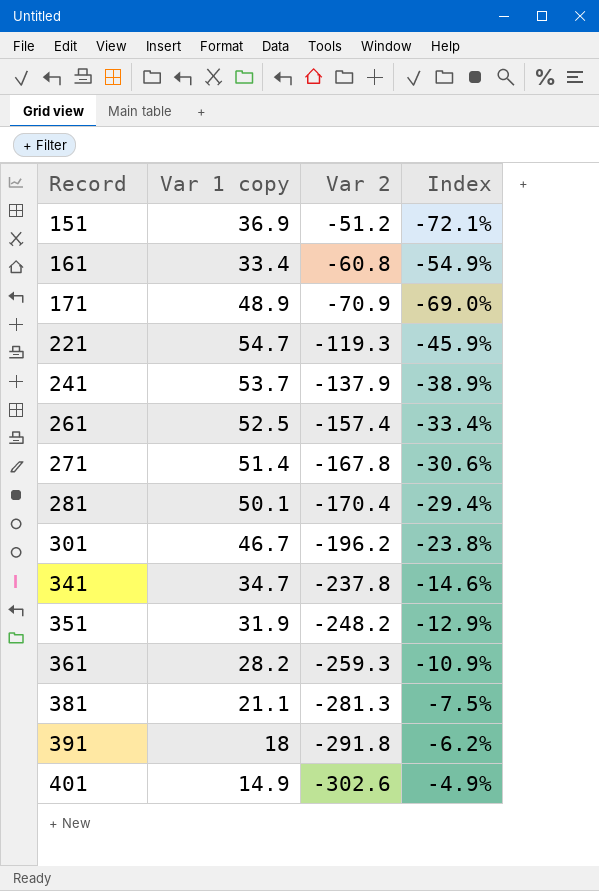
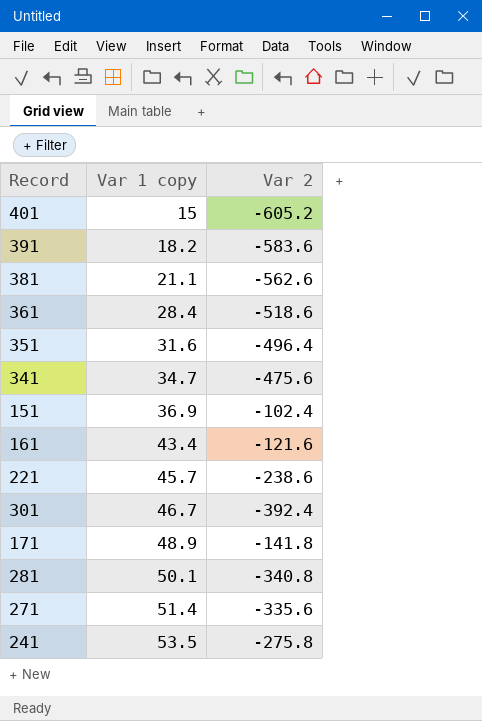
row order: Record ascending -> Var 1 copy ascending
column Index | formula: [Var 1 copy] / [Var 2] -> none
row 261: 52.5 | -157.4 | -33.4% -> none
401 | Var 1 copy: 14.9 -> 15
401 | Var 2: -302.6 -> -605.2
391 | Var 1 copy: 18 -> 18.2
391 | Var 2: -291.8 -> -583.6
381 | Var 2: -281.3 -> -562.6
361 | Var 1 copy: 28.2 -> 28.4
361 | Var 2: -259.3 -> -518.6
351 | Var 1 copy: 31.9 -> 31.6
351 | Var 2: -248.2 -> -496.4
341 | Var 2: -237.8 -> -475.6
151 | Var 2: -51.2 -> -102.4
161 | Var 1 copy: 33.4 -> 43.4
161 | Var 2: -60.8 -> -121.6
221 | Var 1 copy: 54.7 -> 45.7
221 | Var 2: -119.3 -> -238.6
301 | Var 2: -196.2 -> -392.4
171 | Var 2: -70.9 -> -141.8
281 | Var 2: -170.4 -> -340.8
271 | Var 2: -167.8 -> -335.6
241 | Var 1 copy: 53.7 -> 53.5
241 | Var 2: -137.9 -> -275.8

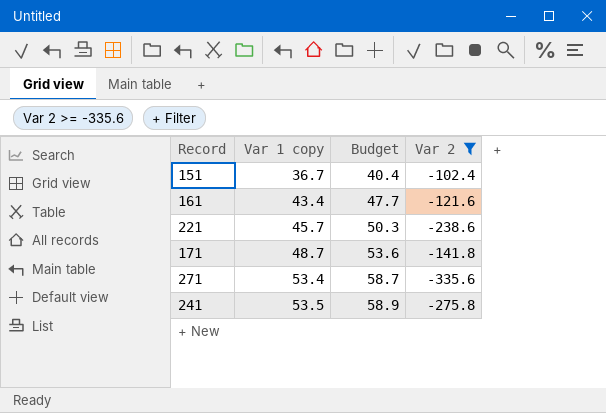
filter: none -> Var 2 >= -335.6
column Budget | formula: none -> [Var 1 copy] * 1.1
151 | Var 1 copy: 36.9 -> 36.7
171 | Var 1 copy: 48.9 -> 48.7
271 | Var 1 copy: 51.4 -> 53.4

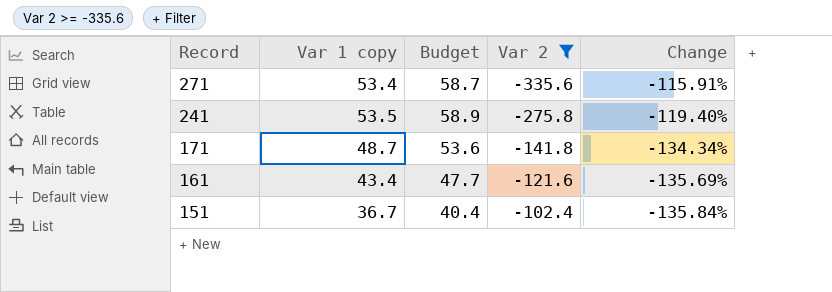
row order: Var 1 copy ascending -> Record descending
column Change | formula: none -> ([Var 1 copy] - [Var 2]) / [Var 2]
row 221: 45.7 | 50.3 | -238.6 -> none

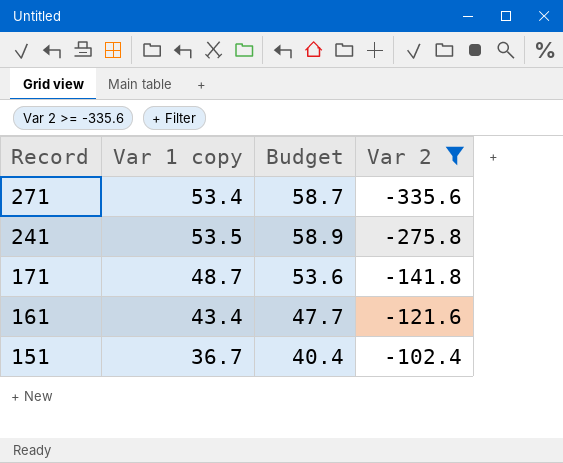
column Change | formula: ([Var 1 copy] - [Var 2]) / [Var 2] -> none

